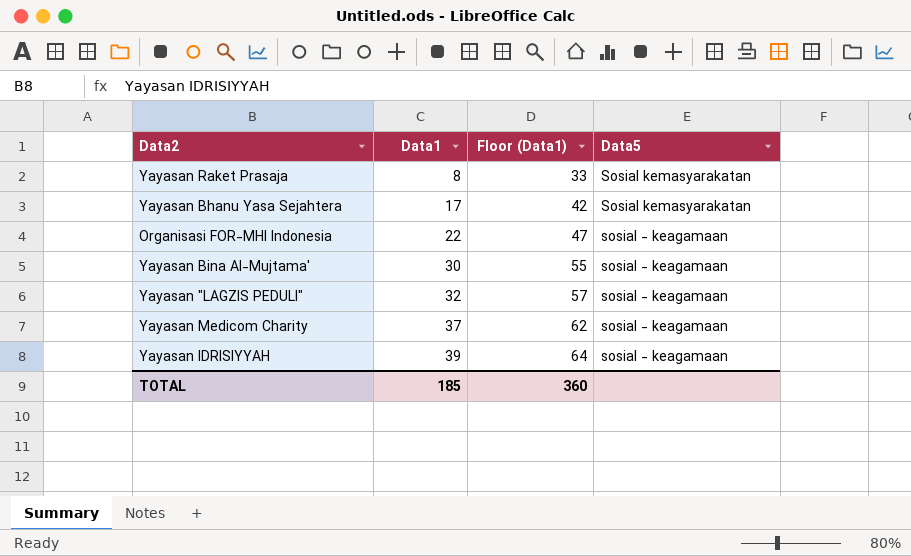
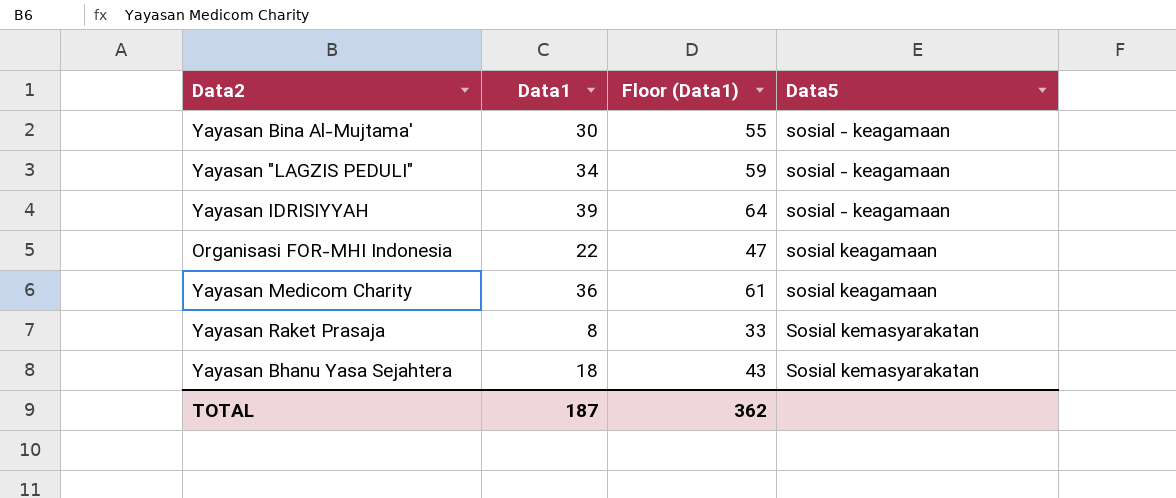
row order: Data1 ascending -> Data5 ascending
Yayasan "LAGZIS PEDULI" | Data1: 32 -> 34
Yayasan "LAGZIS PEDULI" | Floor (Data1): 57 -> 59
Organisasi FOR-MHI Indonesia | Data5: sosial - keagamaan -> sosial keagamaan
Yayasan Medicom Charity | Data1: 37 -> 36
Yayasan Medicom Charity | Floor (Data1): 62 -> 61
Yayasan Medicom Charity | Data5: sosial - keagamaan -> sosial keagamaan
Yayasan Bhanu Yasa Sejahtera | Data1: 17 -> 18
Yayasan Bhanu Yasa Sejahtera | Floor (Data1): 42 -> 43
TOTAL | Data1: 185 -> 187
TOTAL | Floor (Data1): 360 -> 362

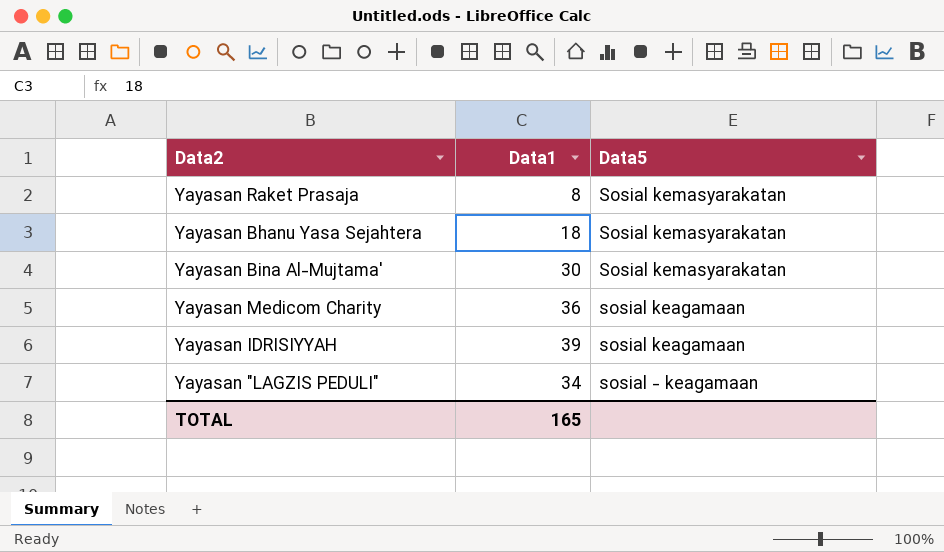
row order: Data5 ascending -> Data5 descending
column Floor (Data1) | formula: [Data1] + 25 -> none
row Organisasi FOR-MHI Indonesia: 22 | 47 | sosial keagamaan -> none
Yayasan Bina Al-Mujtama' | Data5: sosial - keagamaan -> Sosial kemasyarakatan
Yayasan IDRISIYYAH | Data5: sosial - keagamaan -> sosial keagamaan
TOTAL | Data1: 187 -> 165

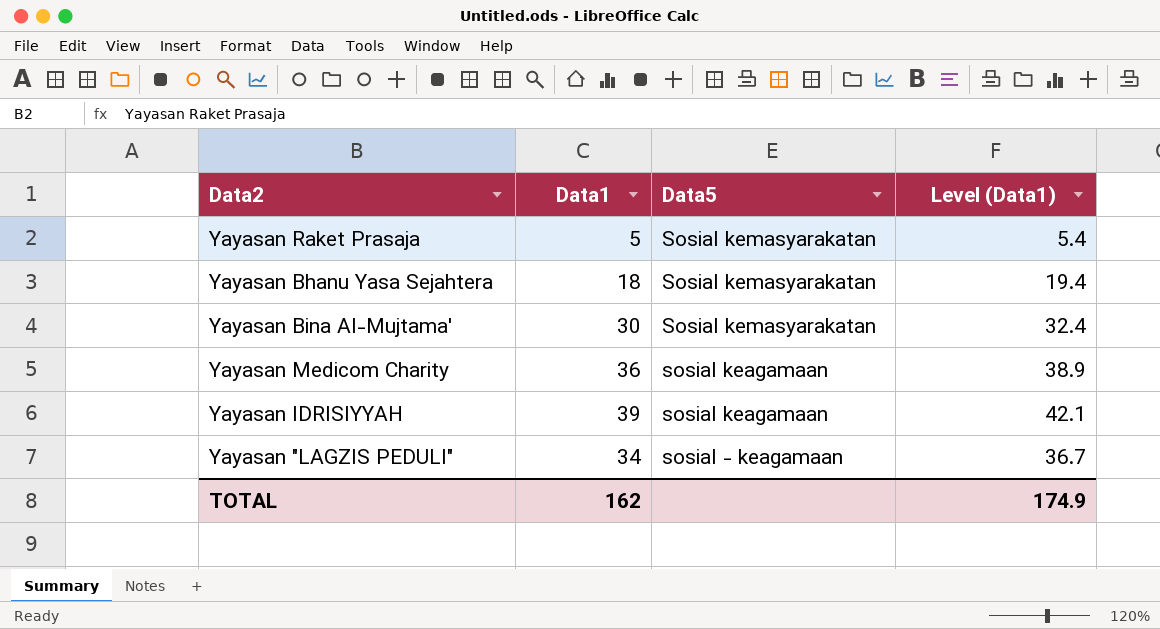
column Level (Data1) | formula: none -> [Data1] * 1.08
Yayasan Raket Prasaja | Data1: 8 -> 5
TOTAL | Data1: 165 -> 162

